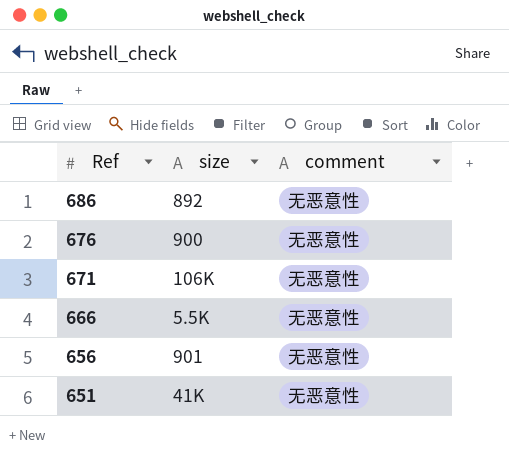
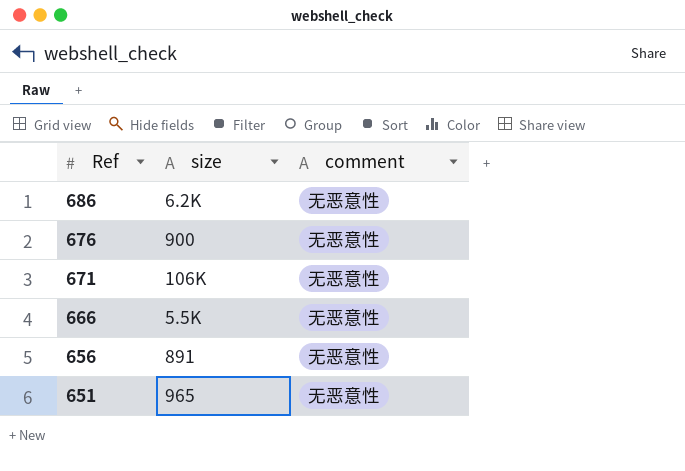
686 | size: 892 -> 6.2K
656 | size: 901 -> 891
651 | size: 41K -> 965

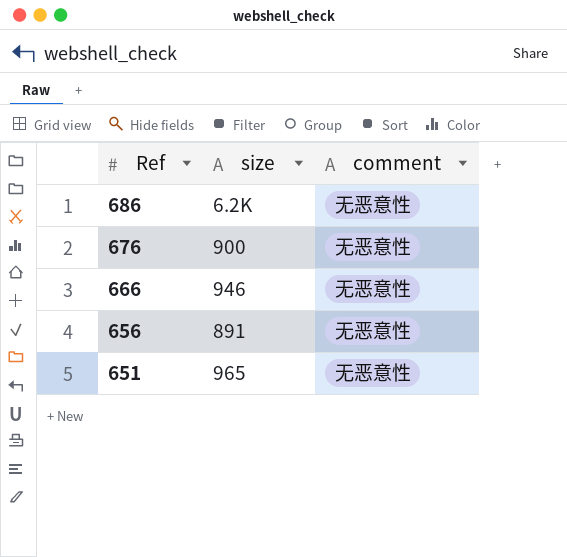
row 671: 106K | 无恶意性 -> none
666 | size: 5.5K -> 946

